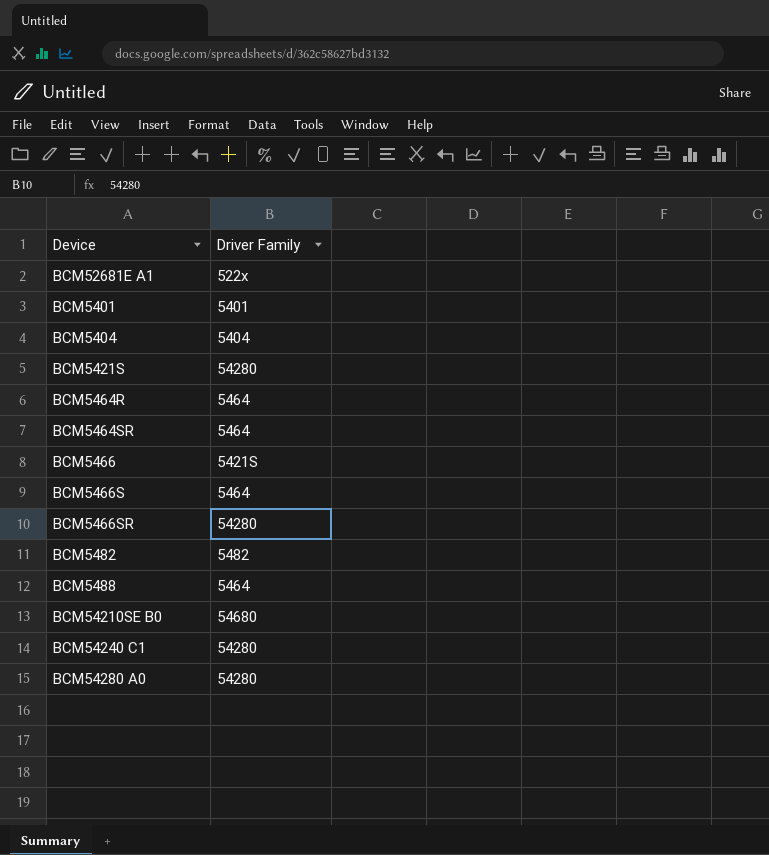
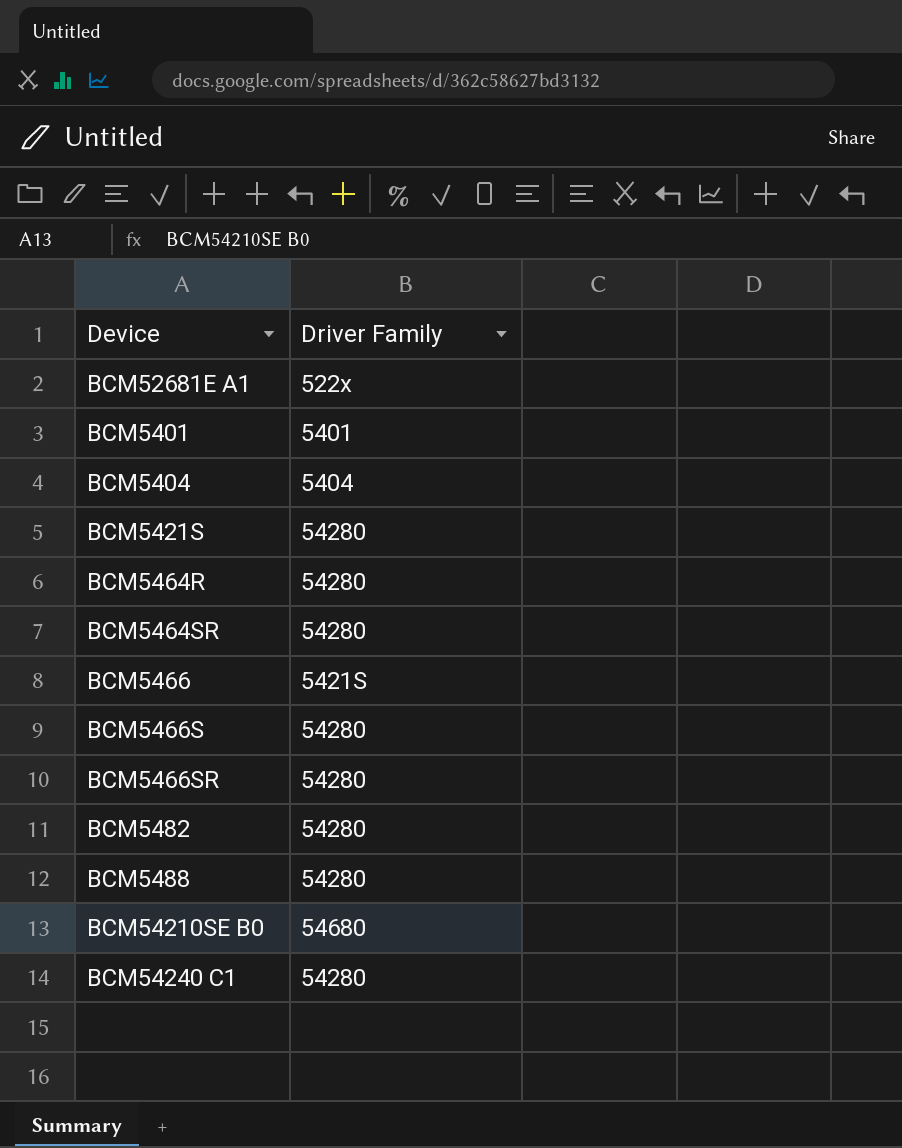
row BCM54280 A0: 54280 -> none
BCM5464R | Driver Family: 5464 -> 54280
BCM5464SR | Driver Family: 5464 -> 54280
BCM5466S | Driver Family: 5464 -> 54280
BCM5482 | Driver Family: 5482 -> 54280
BCM5488 | Driver Family: 5464 -> 54280

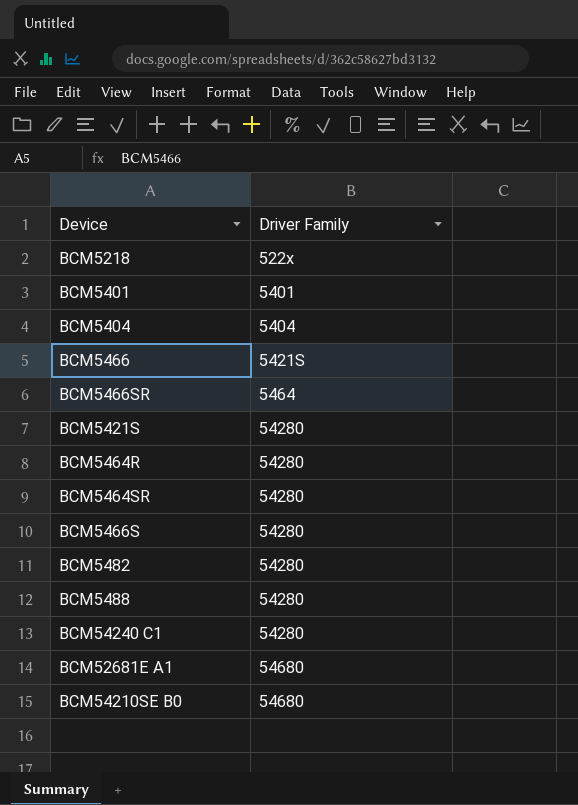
row order: none -> Driver Family ascending
row BCM5218: none -> 522x
BCM5466SR | Driver Family: 54280 -> 5464
BCM52681E A1 | Driver Family: 522x -> 54680

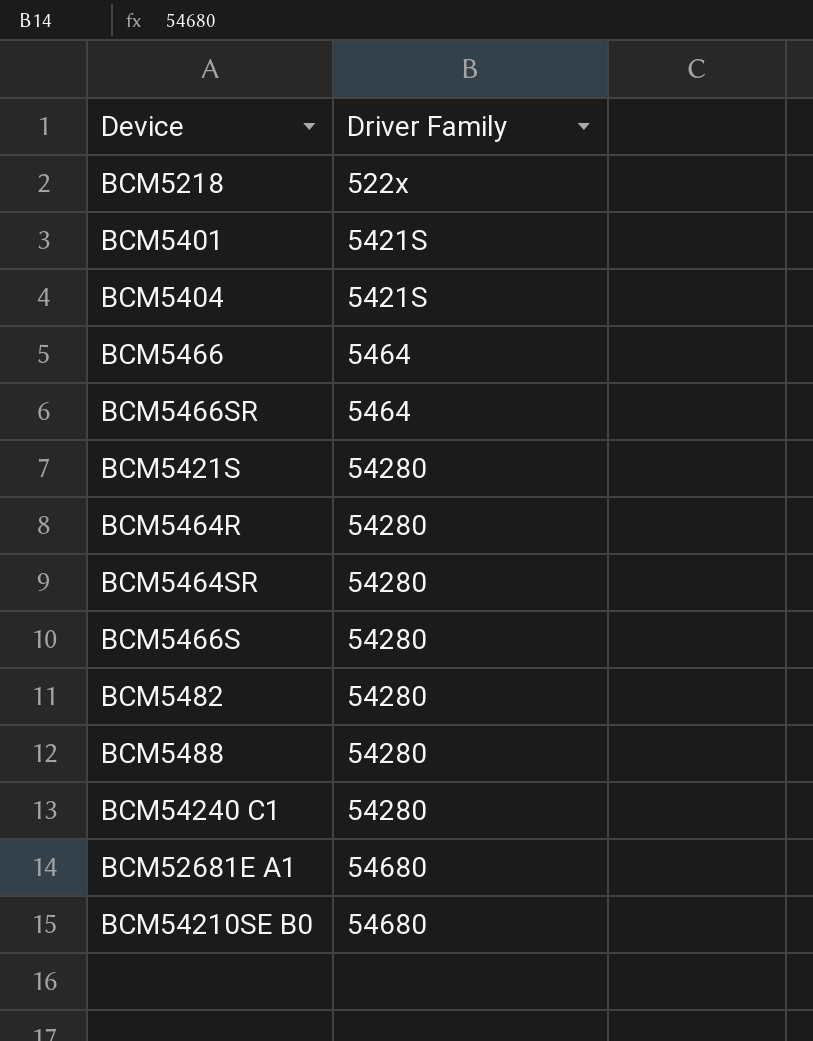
BCM5401 | Driver Family: 5401 -> 5421S
BCM5404 | Driver Family: 5404 -> 5421S
BCM5466 | Driver Family: 5421S -> 5464

